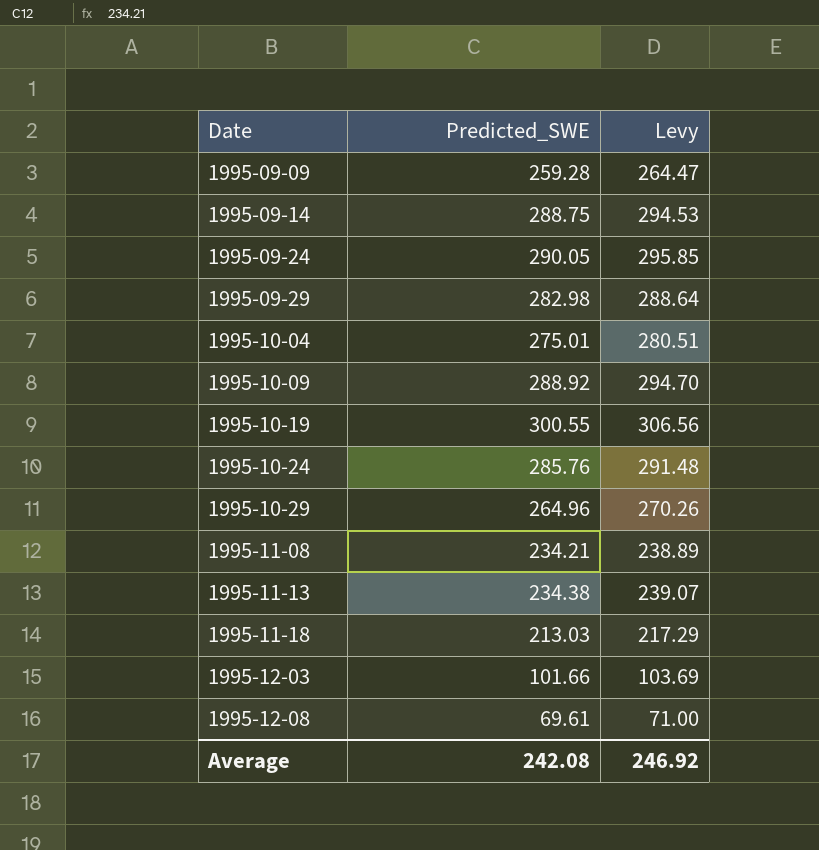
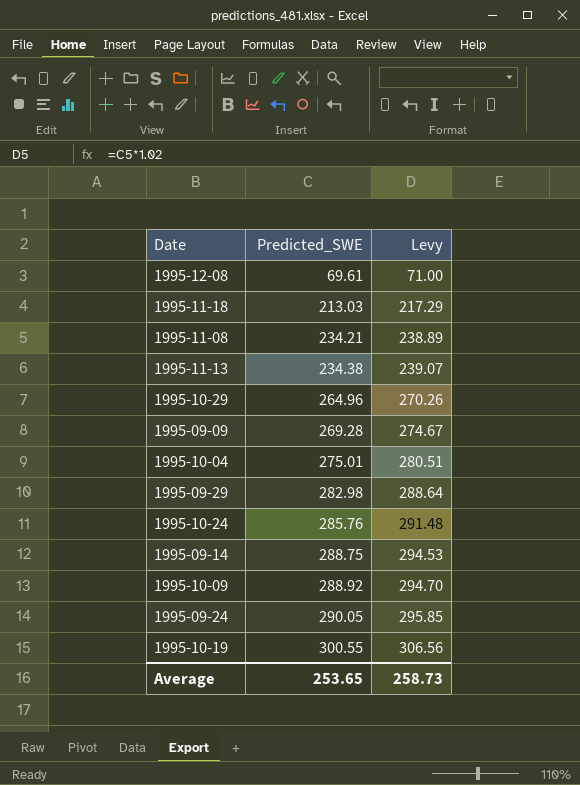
row order: Date ascending -> Predicted_SWE ascending
row 1995-12-03: 101.66 | 103.69 -> none
1995-09-09 | Predicted_SWE: 259.28 -> 269.28
1995-09-09 | Levy: 264.47 -> 274.67
Average | Predicted_SWE: 242.08 -> 253.65
Average | Levy: 246.92 -> 258.73

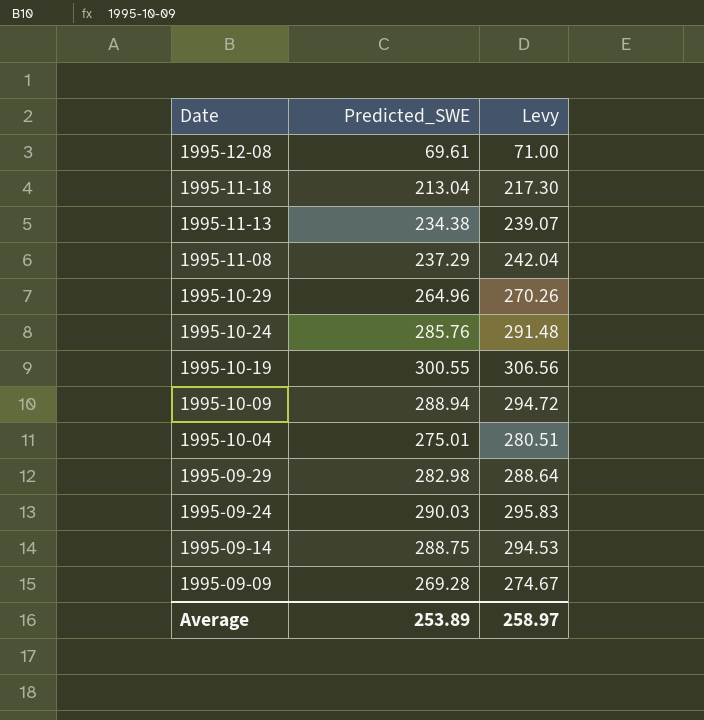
row order: Predicted_SWE ascending -> Date descending
1995-11-18 | Predicted_SWE: 213.03 -> 213.04
1995-11-18 | Levy: 217.29 -> 217.30
1995-11-08 | Predicted_SWE: 234.21 -> 237.29
1995-11-08 | Levy: 238.89 -> 242.04
1995-10-09 | Predicted_SWE: 288.92 -> 288.94
1995-10-09 | Levy: 294.70 -> 294.72
1995-09-24 | Predicted_SWE: 290.05 -> 290.03
1995-09-24 | Levy: 295.85 -> 295.83
Average | Predicted_SWE: 253.65 -> 253.89
Average | Levy: 258.73 -> 258.97

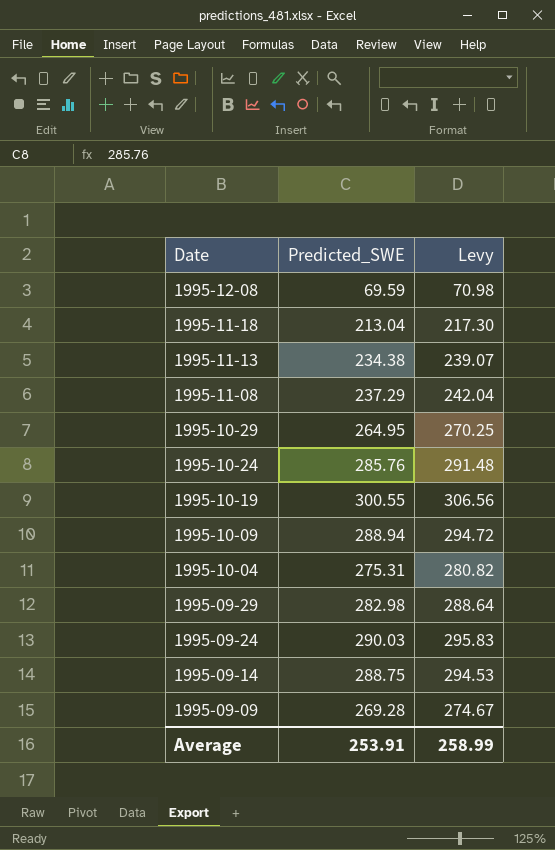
1995-12-08 | Predicted_SWE: 69.61 -> 69.59
1995-12-08 | Levy: 71.00 -> 70.98
1995-10-29 | Predicted_SWE: 264.96 -> 264.95
1995-10-29 | Levy: 270.26 -> 270.25
1995-10-04 | Predicted_SWE: 275.01 -> 275.31
1995-10-04 | Levy: 280.51 -> 280.82
Average | Predicted_SWE: 253.89 -> 253.91
Average | Levy: 258.97 -> 258.99

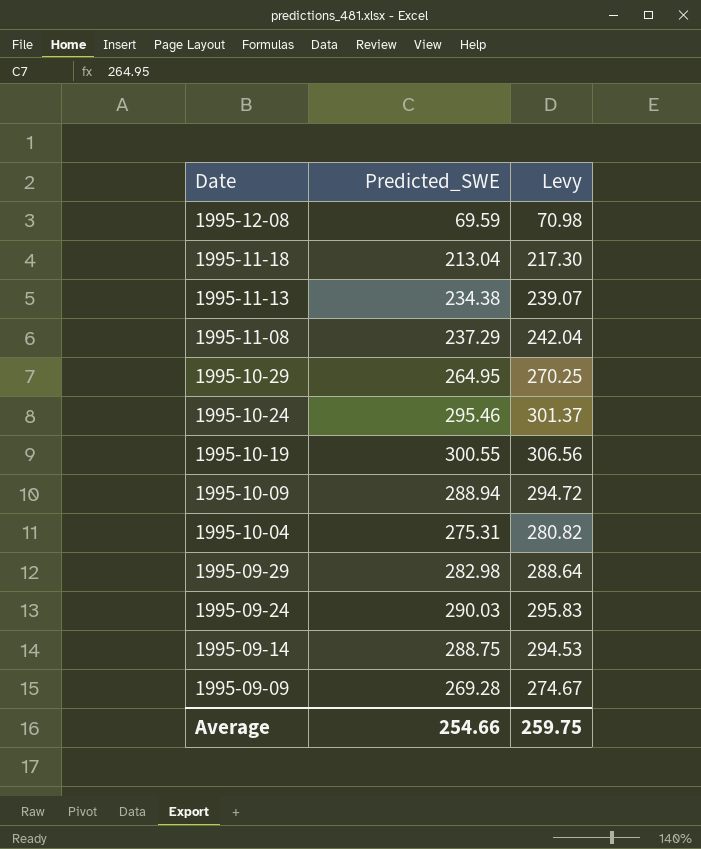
1995-10-24 | Predicted_SWE: 285.76 -> 295.46
1995-10-24 | Levy: 291.48 -> 301.37
Average | Predicted_SWE: 253.91 -> 254.66
Average | Levy: 258.99 -> 259.75

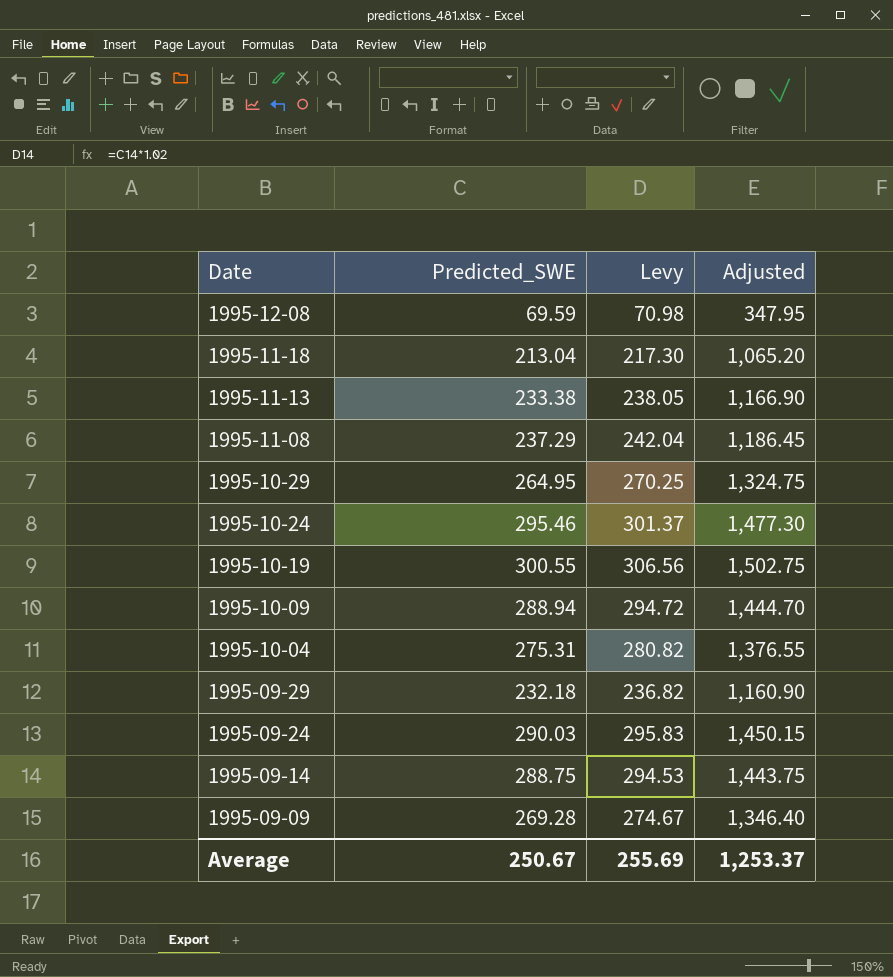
column Adjusted | formula: none -> [Predicted_SWE] * 5
1995-11-13 | Predicted_SWE: 234.38 -> 233.38
1995-11-13 | Levy: 239.07 -> 238.05
1995-09-29 | Predicted_SWE: 282.98 -> 232.18
1995-09-29 | Levy: 288.64 -> 236.82
Average | Predicted_SWE: 254.66 -> 250.67
Average | Levy: 259.75 -> 255.69

